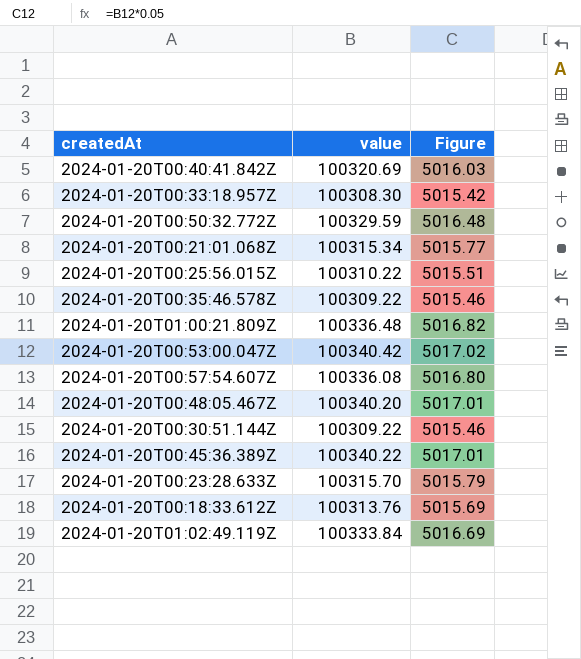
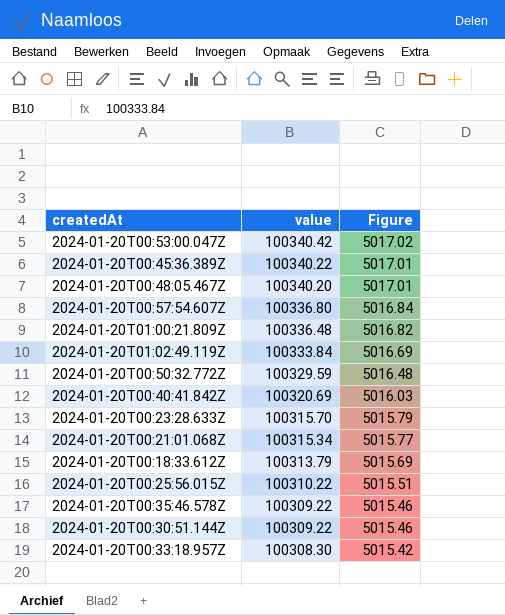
row order: none -> value descending
2024-01-20T00:57:54.607Z | value: 100336.08 -> 100336.80
2024-01-20T00:57:54.607Z | Figure: 5016.80 -> 5016.84
2024-01-20T00:18:33.612Z | value: 100313.76 -> 100313.79

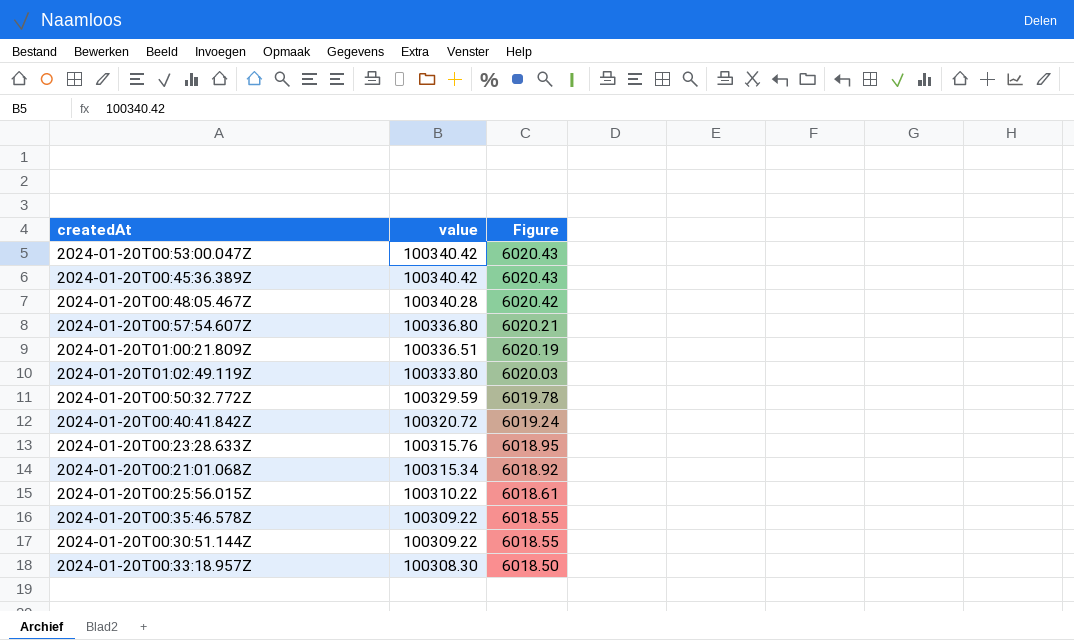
column Figure | formula: [value] * 0.05 -> [value] * 0.06
row 2024-01-20T00:18:33.612Z: 100313.79 | 5015.69 -> none
2024-01-20T00:45:36.389Z | value: 100340.22 -> 100340.42
2024-01-20T00:48:05.467Z | value: 100340.20 -> 100340.28
2024-01-20T01:00:21.809Z | value: 100336.48 -> 100336.51
2024-01-20T01:02:49.119Z | value: 100333.84 -> 100333.80
2024-01-20T00:40:41.842Z | value: 100320.69 -> 100320.72
2024-01-20T00:23:28.633Z | value: 100315.70 -> 100315.76

